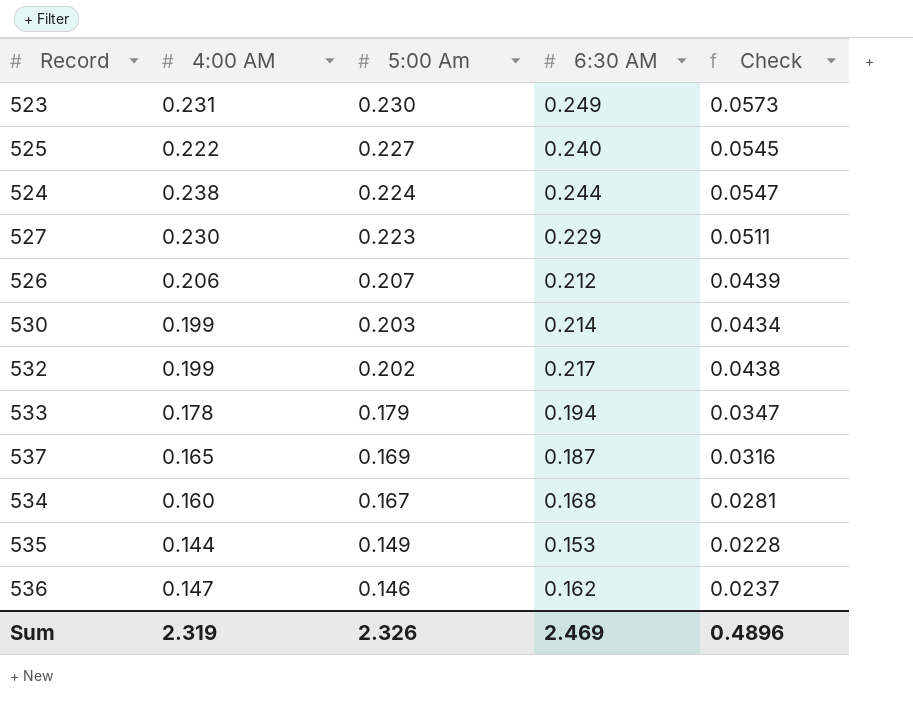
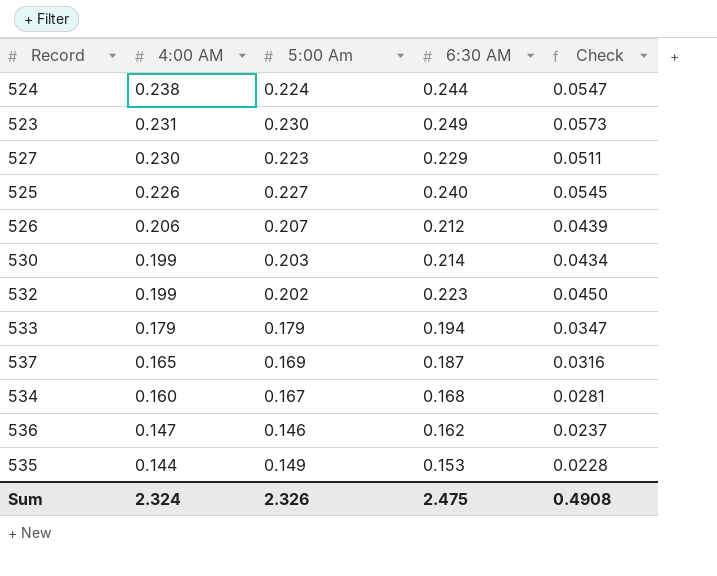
row order: 5:00 Am descending -> 4:00 AM descending
525 | 4:00 AM: 0.222 -> 0.226
532 | 6:30 AM: 0.217 -> 0.223
532 | Check: 0.0438 -> 0.0450
533 | 4:00 AM: 0.178 -> 0.179
Sum | 4:00 AM: 2.319 -> 2.324
Sum | 6:30 AM: 2.469 -> 2.475
Sum | Check: 0.4896 -> 0.4908

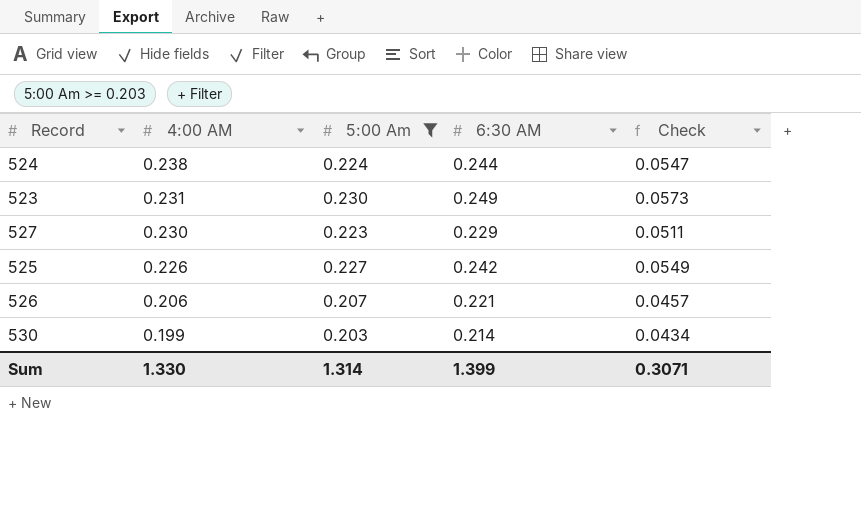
filter: none -> 5:00 Am >= 0.203
525 | 6:30 AM: 0.240 -> 0.242
525 | Check: 0.0545 -> 0.0549
526 | 6:30 AM: 0.212 -> 0.221
526 | Check: 0.0439 -> 0.0457
Sum | 4:00 AM: 2.324 -> 1.330
Sum | 5:00 Am: 2.326 -> 1.314
Sum | 6:30 AM: 2.475 -> 1.399
Sum | Check: 0.4908 -> 0.3071

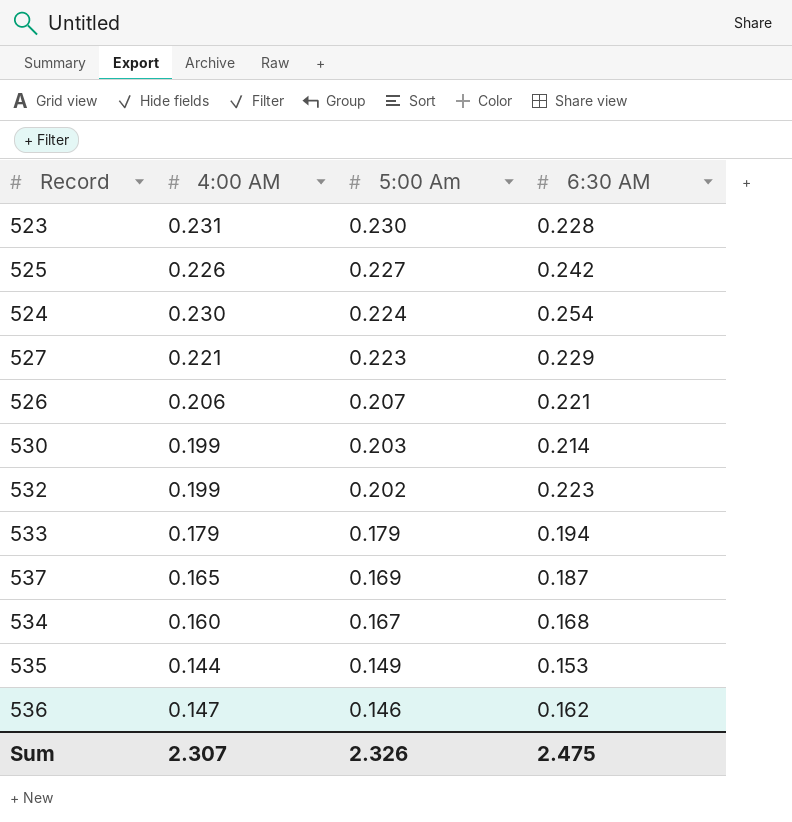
filter: 5:00 Am >= 0.203 -> none
row order: 4:00 AM descending -> 5:00 Am descending
column Check | formula: [5:00 Am] * [6:30 AM] -> none
523 | 6:30 AM: 0.249 -> 0.228
524 | 4:00 AM: 0.238 -> 0.230
524 | 6:30 AM: 0.244 -> 0.254
527 | 4:00 AM: 0.230 -> 0.221
Sum | 4:00 AM: 1.330 -> 2.307
Sum | 5:00 Am: 1.314 -> 2.326
Sum | 6:30 AM: 1.399 -> 2.475

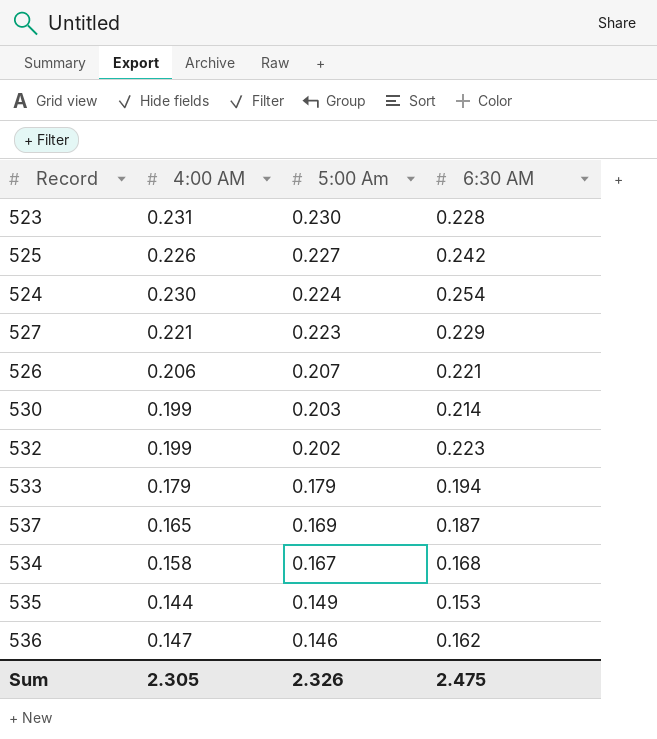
534 | 4:00 AM: 0.160 -> 0.158
Sum | 4:00 AM: 2.307 -> 2.305

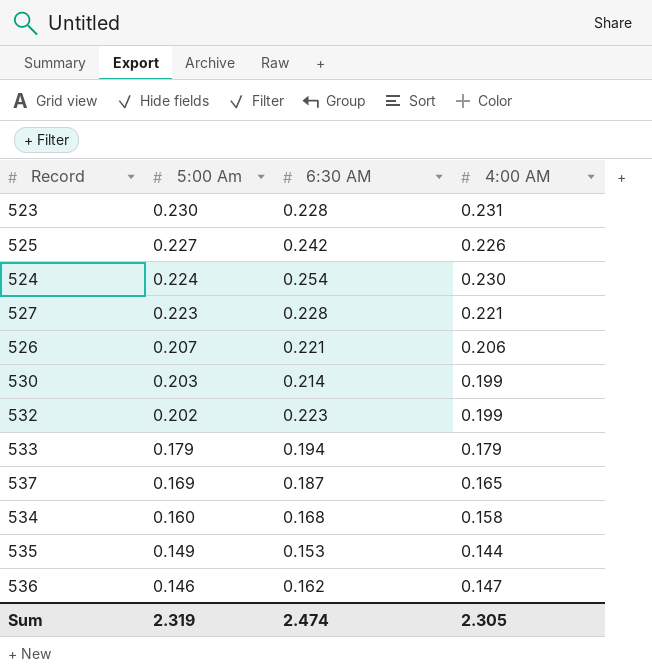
column 4:00 AM | position: 2 -> 4
527 | 6:30 AM: 0.229 -> 0.228
534 | 5:00 Am: 0.167 -> 0.160
Sum | 5:00 Am: 2.326 -> 2.319
Sum | 6:30 AM: 2.475 -> 2.474

